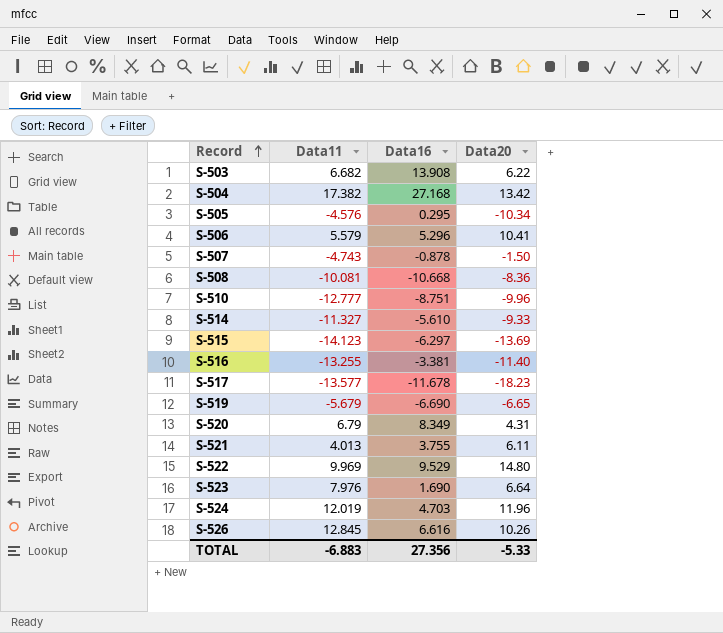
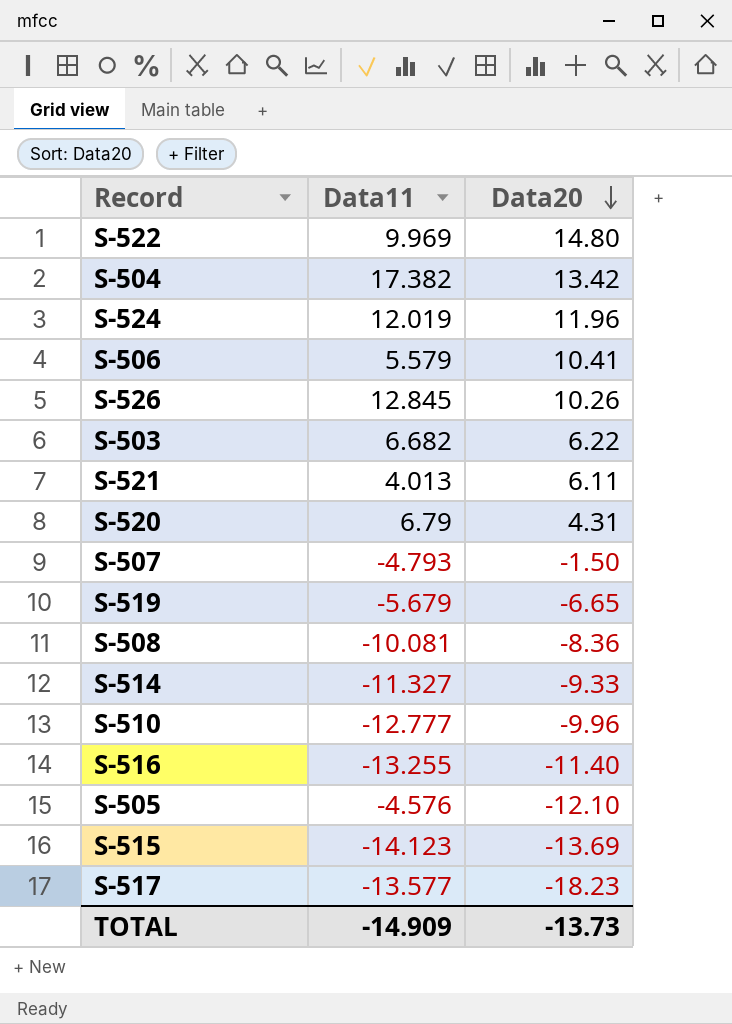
row order: Record ascending -> Data20 descending
column Data16 | position: 3 -> none
row S-523: 7.976 | 1.690 | 6.64 -> none
S-507 | Data11: -4.743 -> -4.793
S-505 | Data20: -10.34 -> -12.10
TOTAL | Data11: -6.883 -> -14.909
TOTAL | Data20: -5.33 -> -13.73

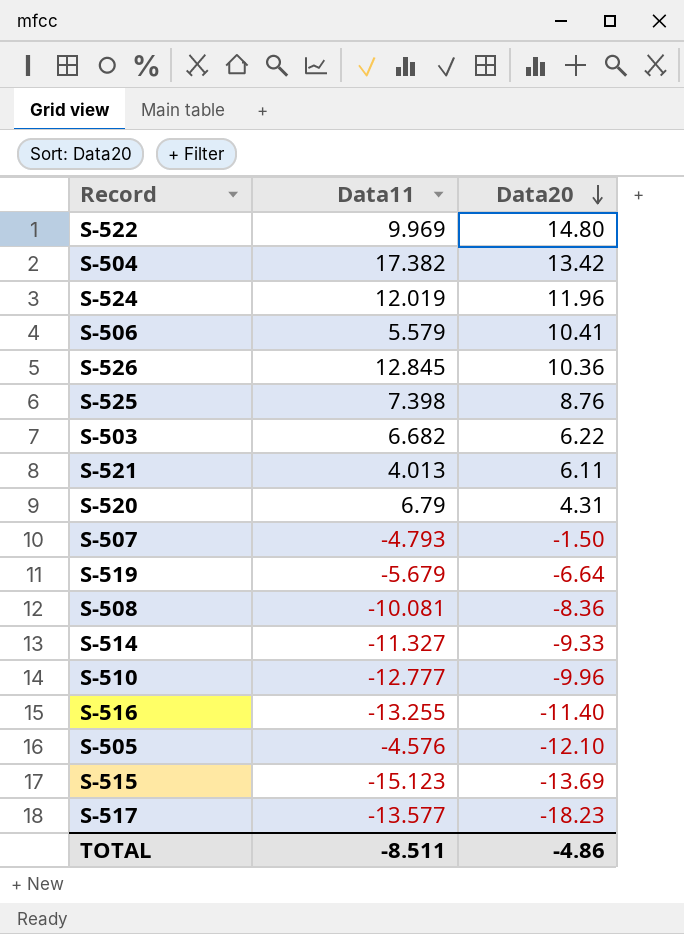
S-526 | Data20: 10.26 -> 10.36
row S-525: none -> 7.398 | 8.76
S-519 | Data20: -6.65 -> -6.64
S-515 | Data11: -14.123 -> -15.123
TOTAL | Data11: -14.909 -> -8.511
TOTAL | Data20: -13.73 -> -4.86

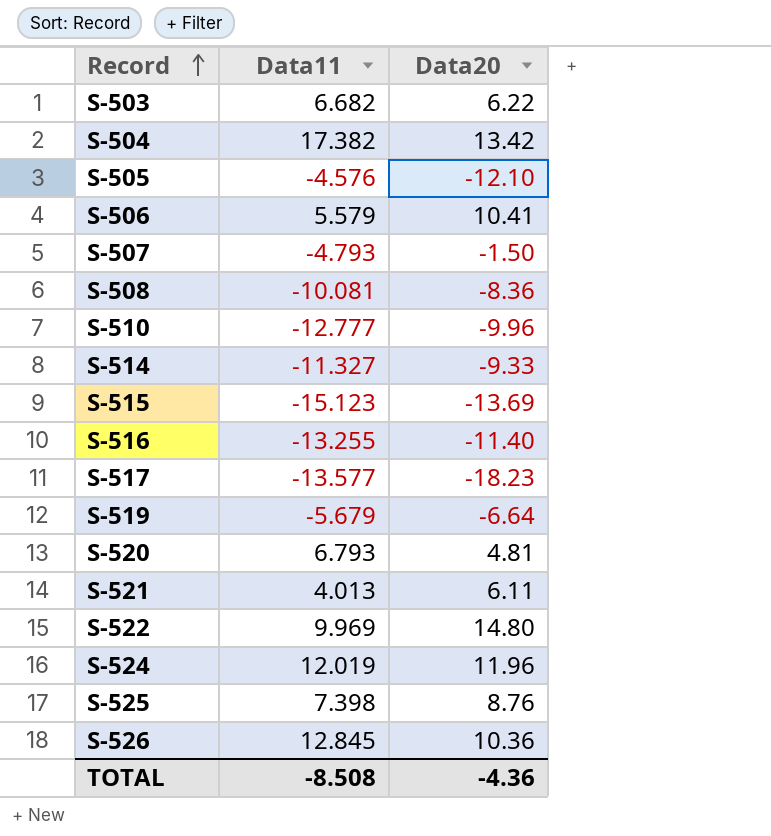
row order: Data20 descending -> Record ascending
S-520 | Data11: 6.79 -> 6.793
S-520 | Data20: 4.31 -> 4.81
TOTAL | Data11: -8.511 -> -8.508
TOTAL | Data20: -4.86 -> -4.36

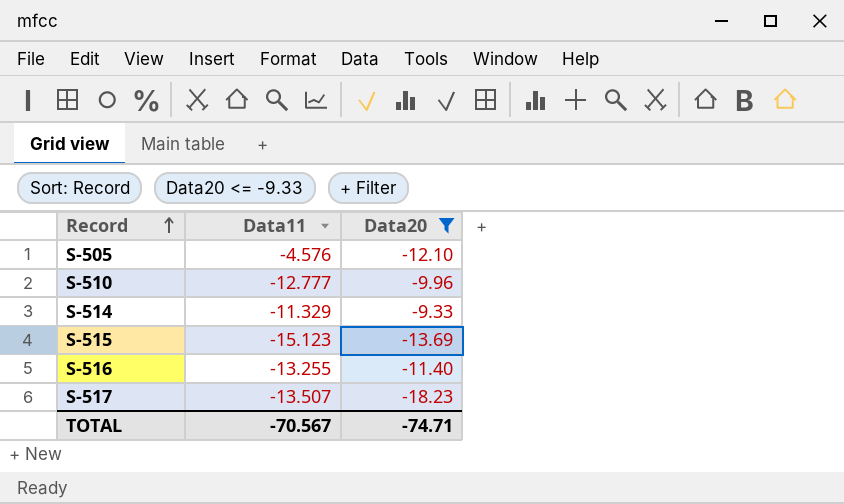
filter: none -> Data20 <= -9.33
S-514 | Data11: -11.327 -> -11.329
S-517 | Data11: -13.577 -> -13.507
TOTAL | Data11: -8.508 -> -70.567
TOTAL | Data20: -4.36 -> -74.71

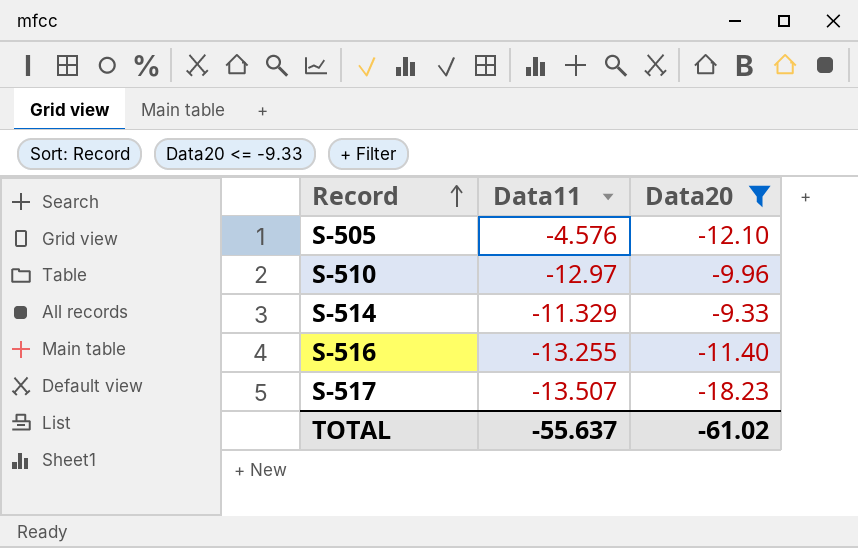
row S-515: -15.123 | -13.69 -> none
S-510 | Data11: -12.777 -> -12.97
TOTAL | Data11: -70.567 -> -55.637
TOTAL | Data20: -74.71 -> -61.02

